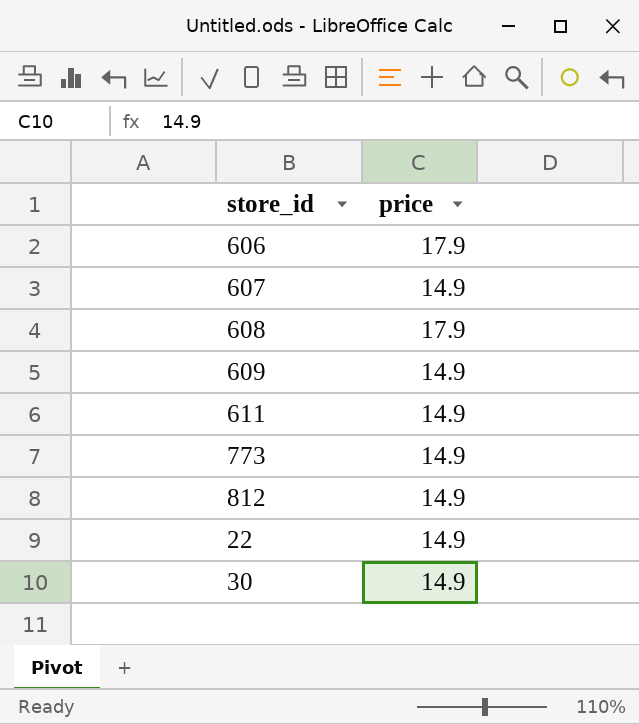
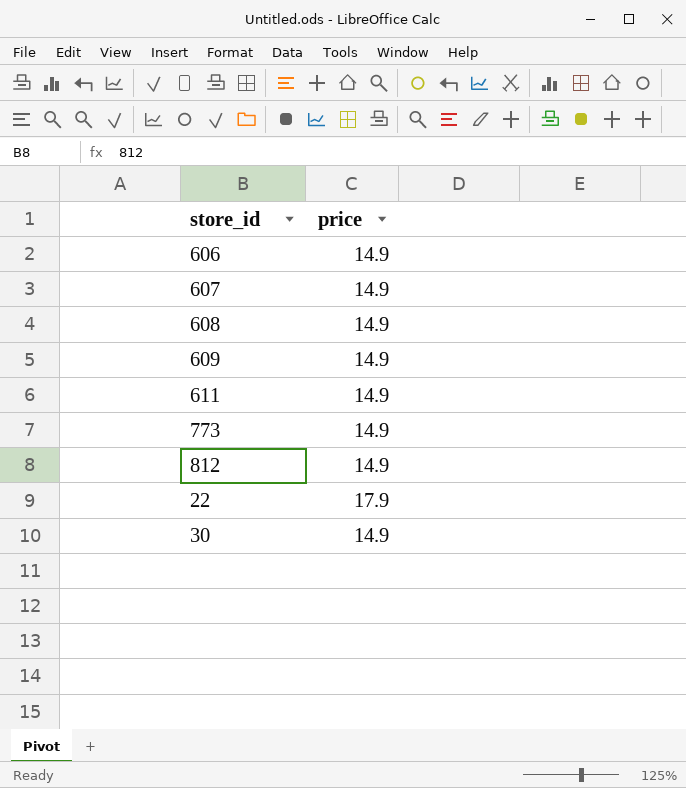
606 | price: 17.9 -> 14.9
608 | price: 17.9 -> 14.9
22 | price: 14.9 -> 17.9

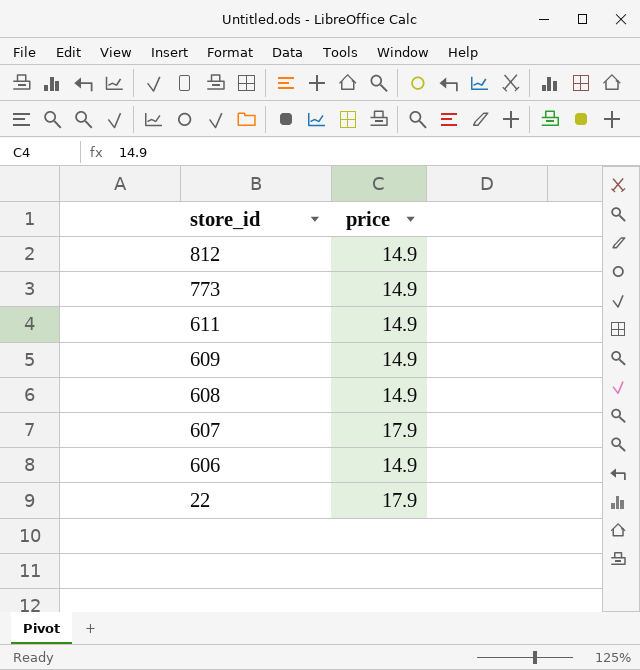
row order: none -> store_id descending
row 30: 14.9 -> none
607 | price: 14.9 -> 17.9

